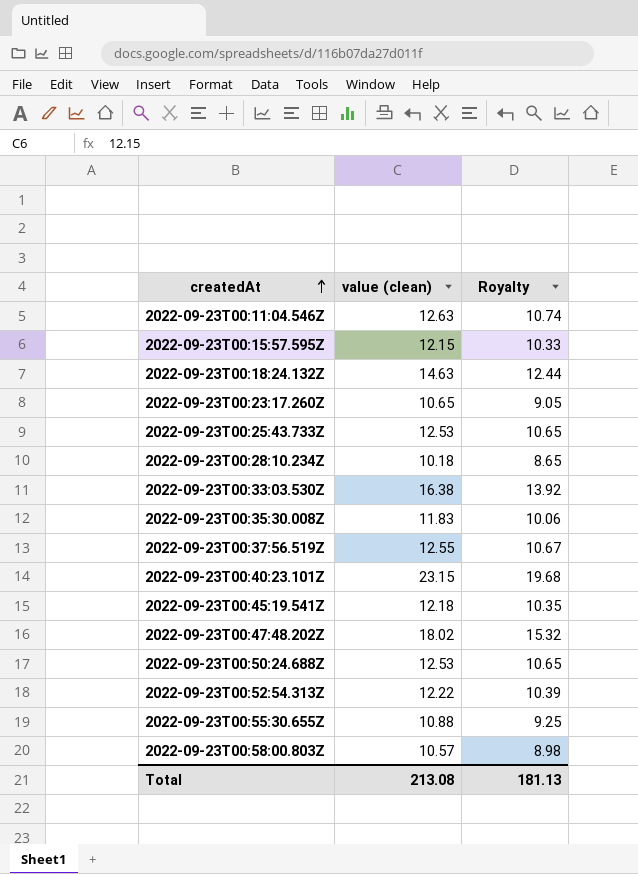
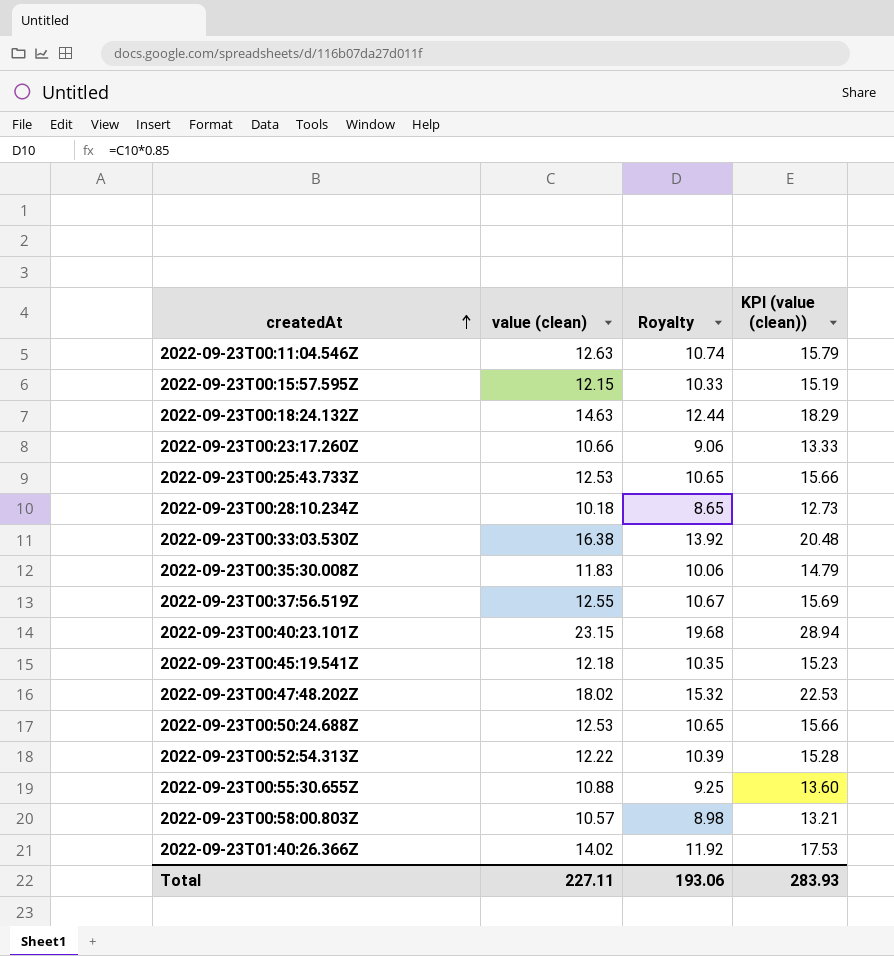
column KPI (value (clean)) | formula: none -> [value (clean)] * 1.25
2022-09-23T00:23:17.260Z | value (clean): 10.65 -> 10.66
2022-09-23T00:23:17.260Z | Royalty: 9.05 -> 9.06
row 2022-09-23T01:40:26.366Z: none -> 14.02 | 11.92 | 17.53
Total | value (clean): 213.08 -> 227.11
Total | Royalty: 181.13 -> 193.06

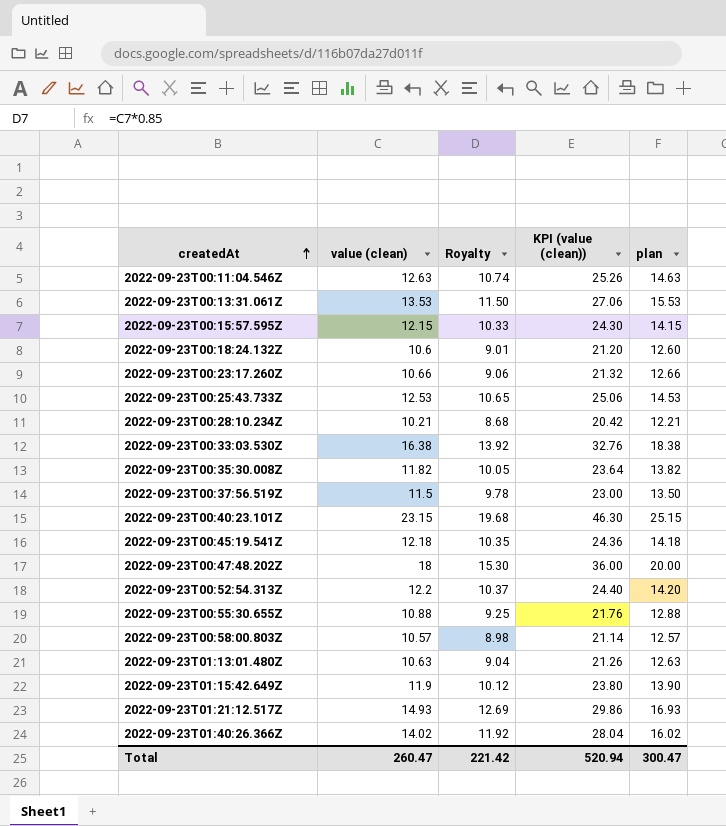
column KPI (value (clean)) | formula: [value (clean)] * 1.25 -> [value (clean)] * 2
column plan | formula: none -> [value (clean)] + 2
row 2022-09-23T00:50:24.688Z: 12.53 | 10.65 | 15.66 -> none
row 2022-09-23T00:13:31.061Z: none -> 13.53 | 11.50 | 27.06 | 15.53
2022-09-23T00:18:24.132Z | value (clean): 14.63 -> 10.6
2022-09-23T00:18:24.132Z | Royalty: 12.44 -> 9.01
2022-09-23T00:28:10.234Z | value (clean): 10.18 -> 10.21
2022-09-23T00:28:10.234Z | Royalty: 8.65 -> 8.68
2022-09-23T00:35:30.008Z | value (clean): 11.83 -> 11.82
2022-09-23T00:35:30.008Z | Royalty: 10.06 -> 10.05
2022-09-23T00:37:56.519Z | value (clean): 12.55 -> 11.5
2022-09-23T00:37:56.519Z | Royalty: 10.67 -> 9.78
2022-09-23T00:47:48.202Z | value (clean): 18.02 -> 18
2022-09-23T00:47:48.202Z | Royalty: 15.32 -> 15.30
2022-09-23T00:52:54.313Z | value (clean): 12.22 -> 12.2
2022-09-23T00:52:54.313Z | Royalty: 10.39 -> 10.37
row 2022-09-23T01:13:01.480Z: none -> 10.63 | 9.04 | 21.26 | 12.63
row 2022-09-23T01:15:42.649Z: none -> 11.9 | 10.12 | 23.80 | 13.90
row 2022-09-23T01:21:12.517Z: none -> 14.93 | 12.69 | 29.86 | 16.93
Total | value (clean): 227.11 -> 260.47
Total | Royalty: 193.06 -> 221.42
Total | KPI (value (clean)): 283.93 -> 520.94

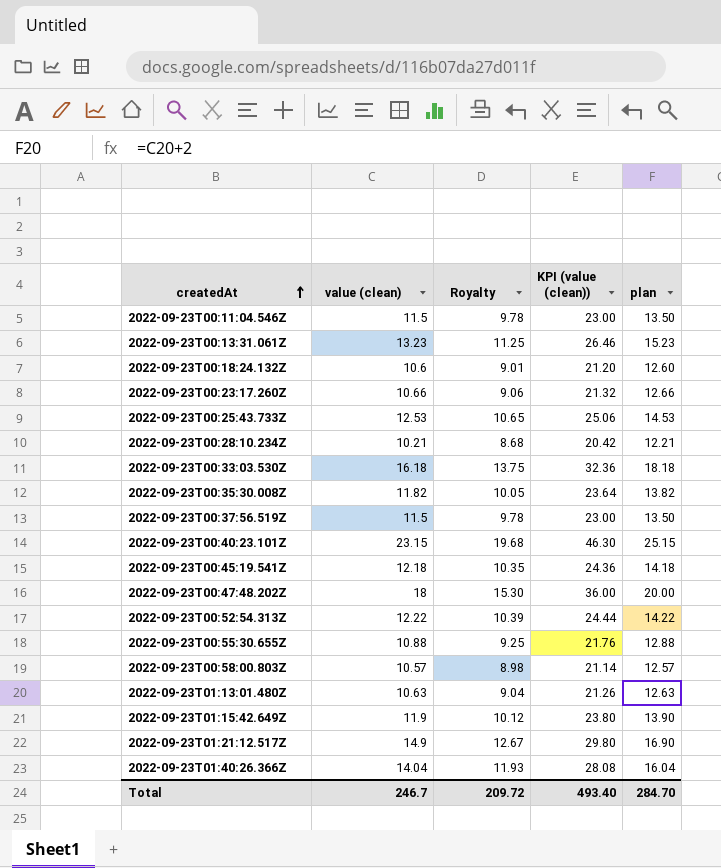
row 2022-09-23T00:15:57.595Z: 12.15 | 10.33 | 24.30 | 14.15 -> none
2022-09-23T00:11:04.546Z | value (clean): 12.63 -> 11.5
2022-09-23T00:11:04.546Z | Royalty: 10.74 -> 9.78
2022-09-23T00:11:04.546Z | KPI (value (clean)): 25.26 -> 23.00
2022-09-23T00:11:04.546Z | plan: 14.63 -> 13.50
2022-09-23T00:13:31.061Z | value (clean): 13.53 -> 13.23
2022-09-23T00:13:31.061Z | Royalty: 11.50 -> 11.25
2022-09-23T00:13:31.061Z | KPI (value (clean)): 27.06 -> 26.46
2022-09-23T00:13:31.061Z | plan: 15.53 -> 15.23
2022-09-23T00:33:03.530Z | value (clean): 16.38 -> 16.18
2022-09-23T00:33:03.530Z | Royalty: 13.92 -> 13.75
2022-09-23T00:33:03.530Z | KPI (value (clean)): 32.76 -> 32.36
2022-09-23T00:33:03.530Z | plan: 18.38 -> 18.18
2022-09-23T00:52:54.313Z | value (clean): 12.2 -> 12.22
2022-09-23T00:52:54.313Z | Royalty: 10.37 -> 10.39
2022-09-23T00:52:54.313Z | KPI (value (clean)): 24.40 -> 24.44
2022-09-23T00:52:54.313Z | plan: 14.20 -> 14.22
2022-09-23T01:21:12.517Z | value (clean): 14.93 -> 14.9
2022-09-23T01:21:12.517Z | Royalty: 12.69 -> 12.67
2022-09-23T01:21:12.517Z | KPI (value (clean)): 29.86 -> 29.80
2022-09-23T01:21:12.517Z | plan: 16.93 -> 16.90
2022-09-23T01:40:26.366Z | value (clean): 14.02 -> 14.04
2022-09-23T01:40:26.366Z | Royalty: 11.92 -> 11.93
2022-09-23T01:40:26.366Z | KPI (value (clean)): 28.04 -> 28.08
2022-09-23T01:40:26.366Z | plan: 16.02 -> 16.04
Total | value (clean): 260.47 -> 246.7
Total | Royalty: 221.42 -> 209.72
Total | KPI (value (clean)): 520.94 -> 493.40
Total | plan: 300.47 -> 284.70

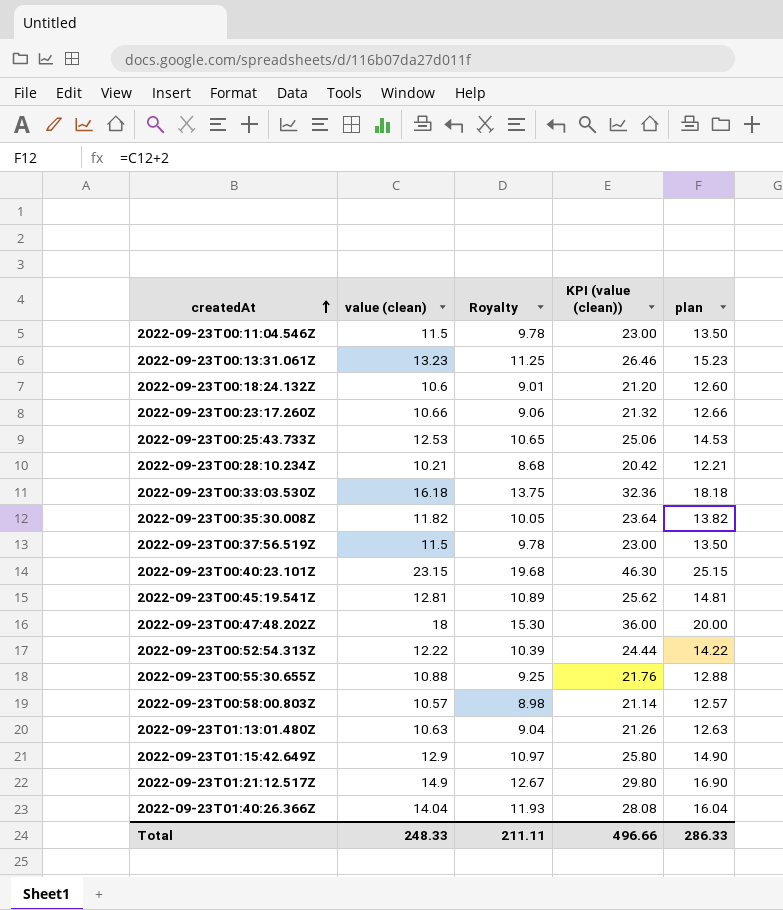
2022-09-23T00:45:19.541Z | value (clean): 12.18 -> 12.81
2022-09-23T00:45:19.541Z | Royalty: 10.35 -> 10.89
2022-09-23T00:45:19.541Z | KPI (value (clean)): 24.36 -> 25.62
2022-09-23T00:45:19.541Z | plan: 14.18 -> 14.81
2022-09-23T01:15:42.649Z | value (clean): 11.9 -> 12.9
2022-09-23T01:15:42.649Z | Royalty: 10.12 -> 10.97
2022-09-23T01:15:42.649Z | KPI (value (clean)): 23.80 -> 25.80
2022-09-23T01:15:42.649Z | plan: 13.90 -> 14.90
Total | value (clean): 246.7 -> 248.33
Total | Royalty: 209.72 -> 211.11
Total | KPI (value (clean)): 493.40 -> 496.66
Total | plan: 284.70 -> 286.33

